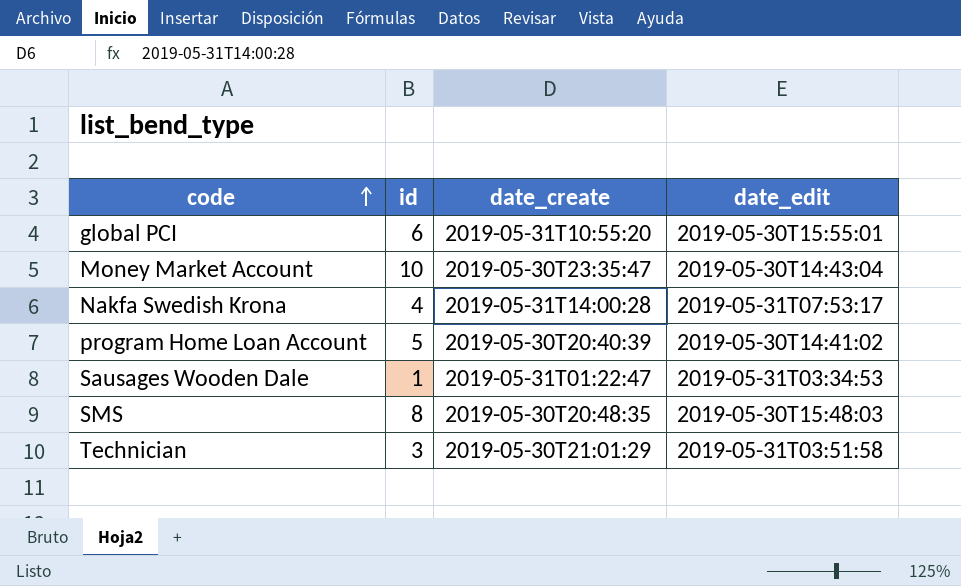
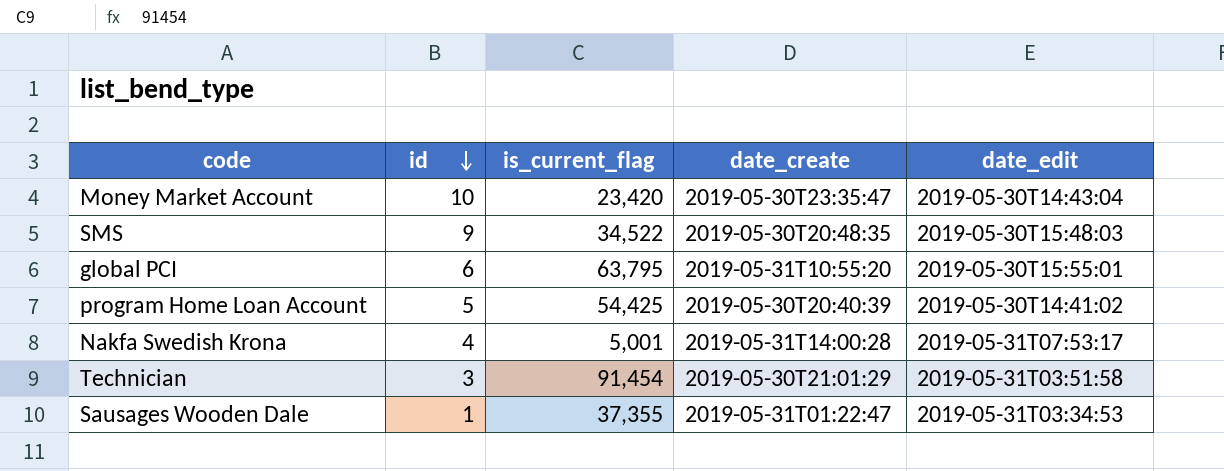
row order: code ascending -> id descending
column is_current_flag | position: none -> 3
SMS | id: 8 -> 9

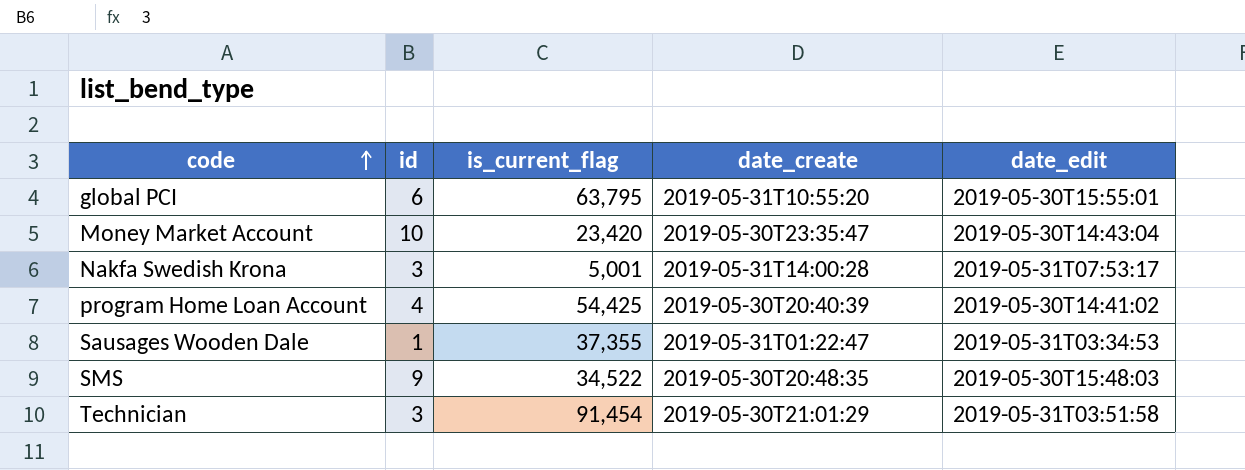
row order: id descending -> code ascending
Nakfa Swedish Krona | id: 4 -> 3
program Home Loan Account | id: 5 -> 4

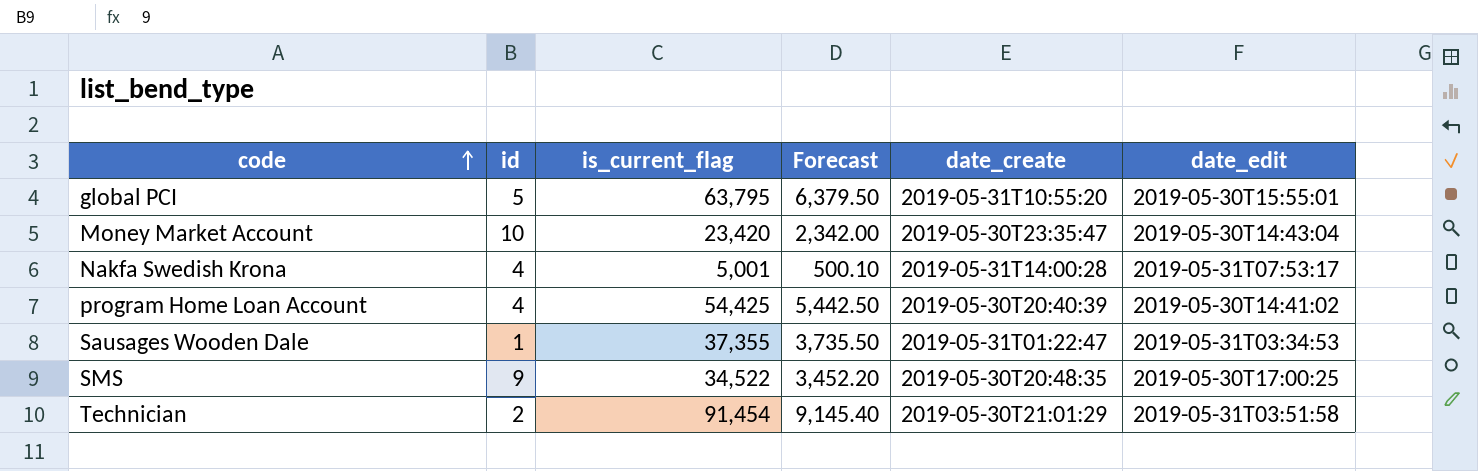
column Forecast | formula: none -> [is_current_flag] * 0.1
global PCI | id: 6 -> 5
Nakfa Swedish Krona | id: 3 -> 4
SMS | date_edit: 2019-05-30T15:48:03 -> 2019-05-30T17:00:25
Technician | id: 3 -> 2

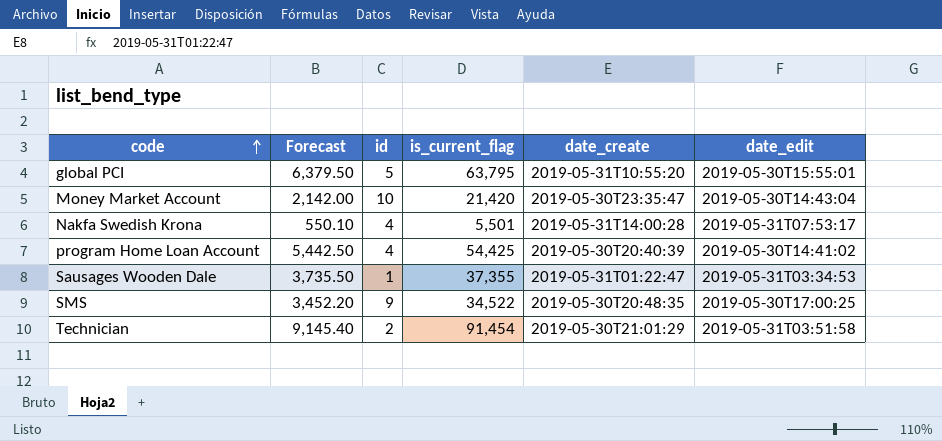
column Forecast | position: 4 -> 2
Money Market Account | Forecast: 2,342.00 -> 2,142.00
Money Market Account | is_current_flag: 23,420 -> 21,420
Nakfa Swedish Krona | Forecast: 500.10 -> 550.10
Nakfa Swedish Krona | is_current_flag: 5,001 -> 5,501

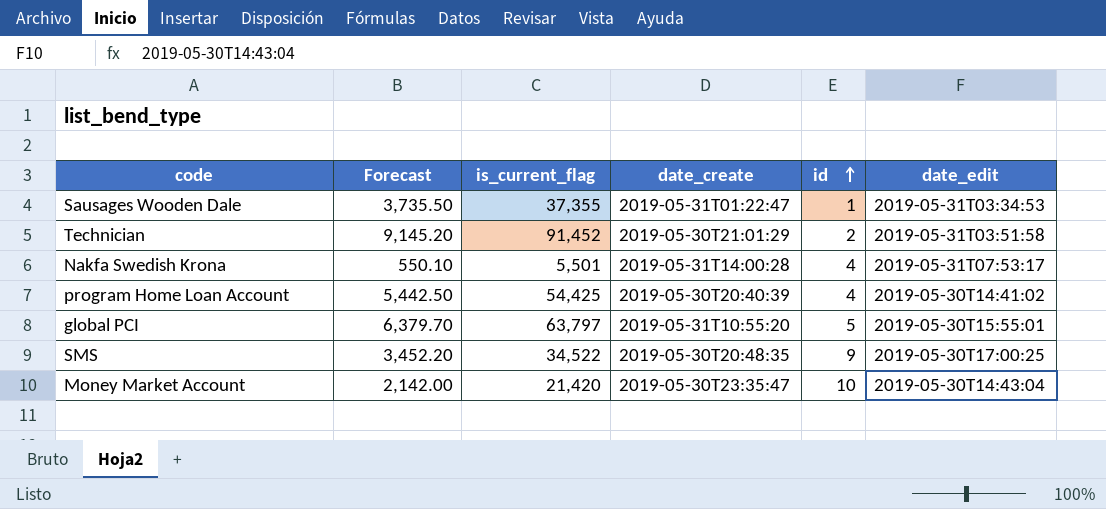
row order: code ascending -> id ascending
column id | position: 3 -> 5
Technician | Forecast: 9,145.40 -> 9,145.20
Technician | is_current_flag: 91,454 -> 91,452
global PCI | Forecast: 6,379.50 -> 6,379.70
global PCI | is_current_flag: 63,795 -> 63,797

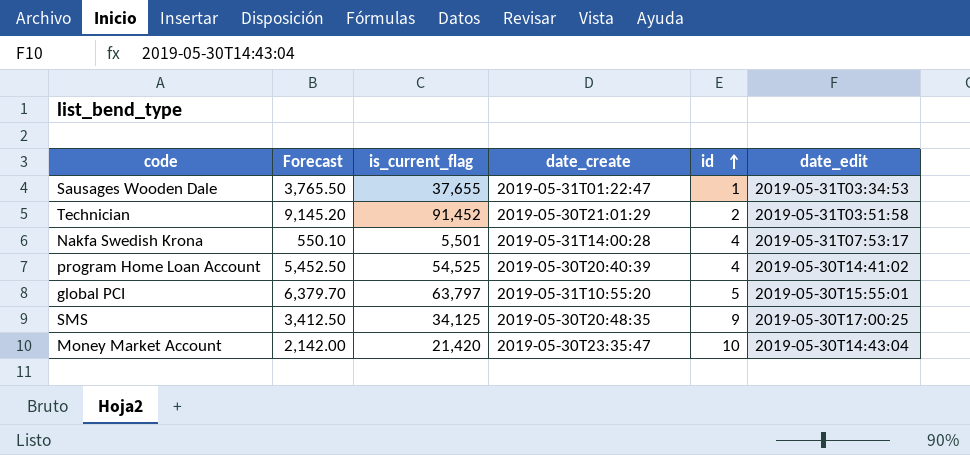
Sausages Wooden Dale | Forecast: 3,735.50 -> 3,765.50
Sausages Wooden Dale | is_current_flag: 37,355 -> 37,655
program Home Loan Account | Forecast: 5,442.50 -> 5,452.50
program Home Loan Account | is_current_flag: 54,425 -> 54,525
SMS | Forecast: 3,452.20 -> 3,412.50
SMS | is_current_flag: 34,522 -> 34,125

